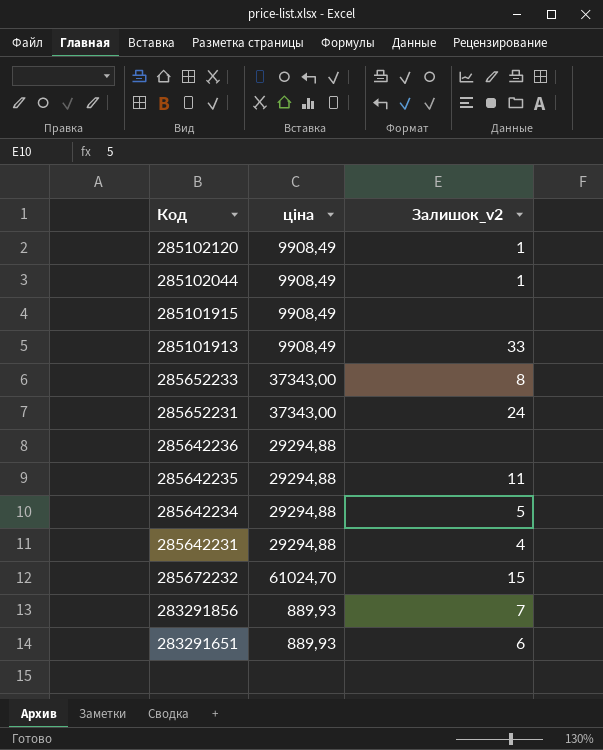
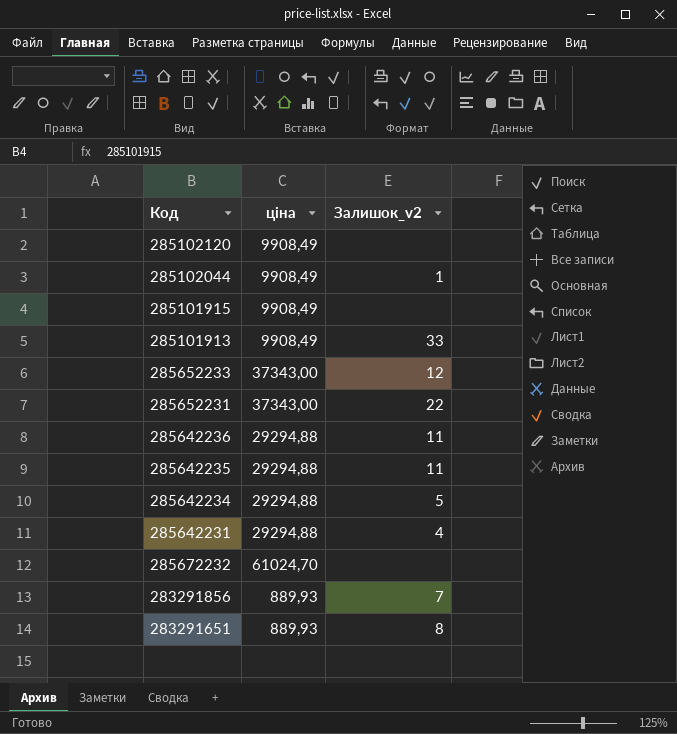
285102120 | Залишок_v2: 1 -> none
285652233 | Залишок_v2: 8 -> 12
285652231 | Залишок_v2: 24 -> 22
285642236 | Залишок_v2: none -> 11
285672232 | Залишок_v2: 15 -> none
283291651 | Залишок_v2: 6 -> 8

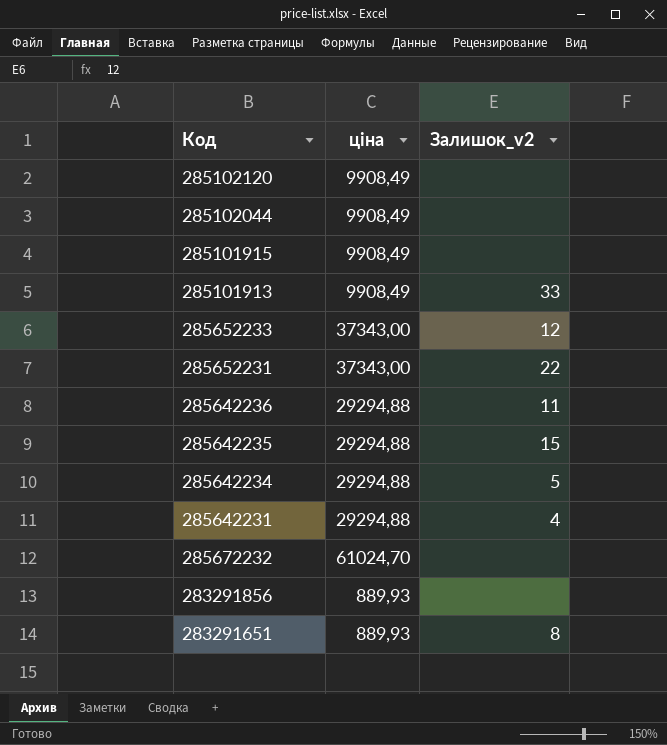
285102044 | Залишок_v2: 1 -> none
285642235 | Залишок_v2: 11 -> 15
283291856 | Залишок_v2: 7 -> none

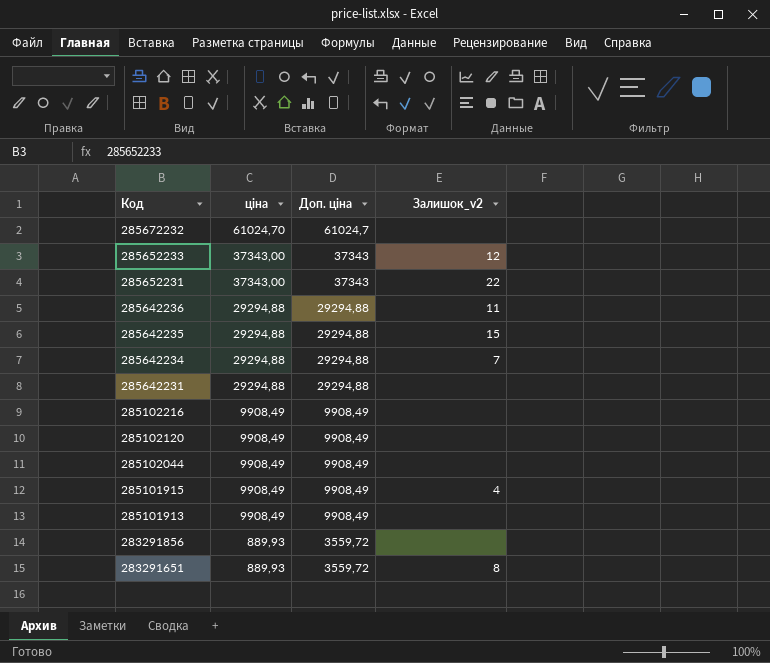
row order: none -> Код descending
column Доп. ціна | position: none -> 3
285642234 | Залишок_v2: 5 -> 7
285642231 | Залишок_v2: 4 -> none
row 285102216: none -> 9908,49 | 9908,49 | none
285101915 | Залишок_v2: none -> 4
285101913 | Залишок_v2: 33 -> none

